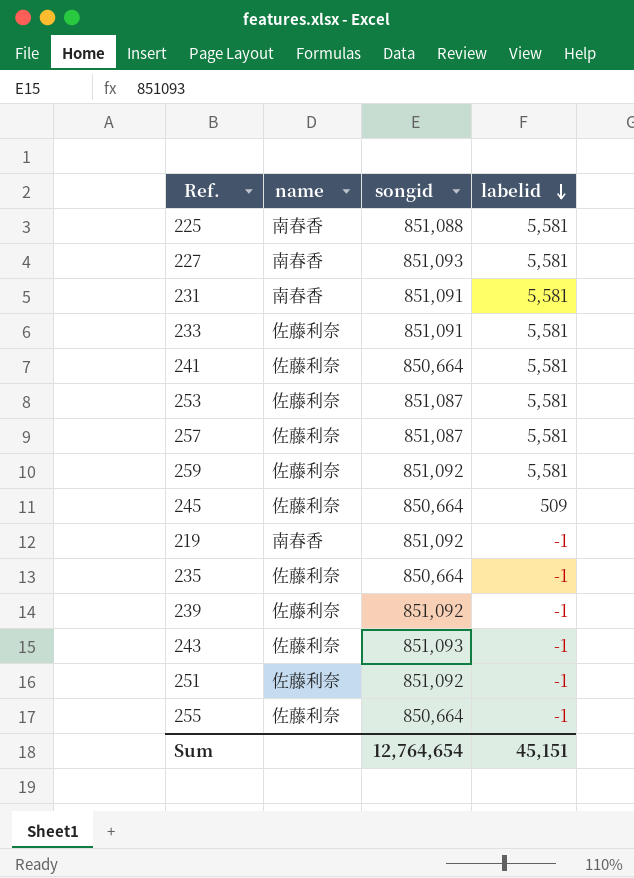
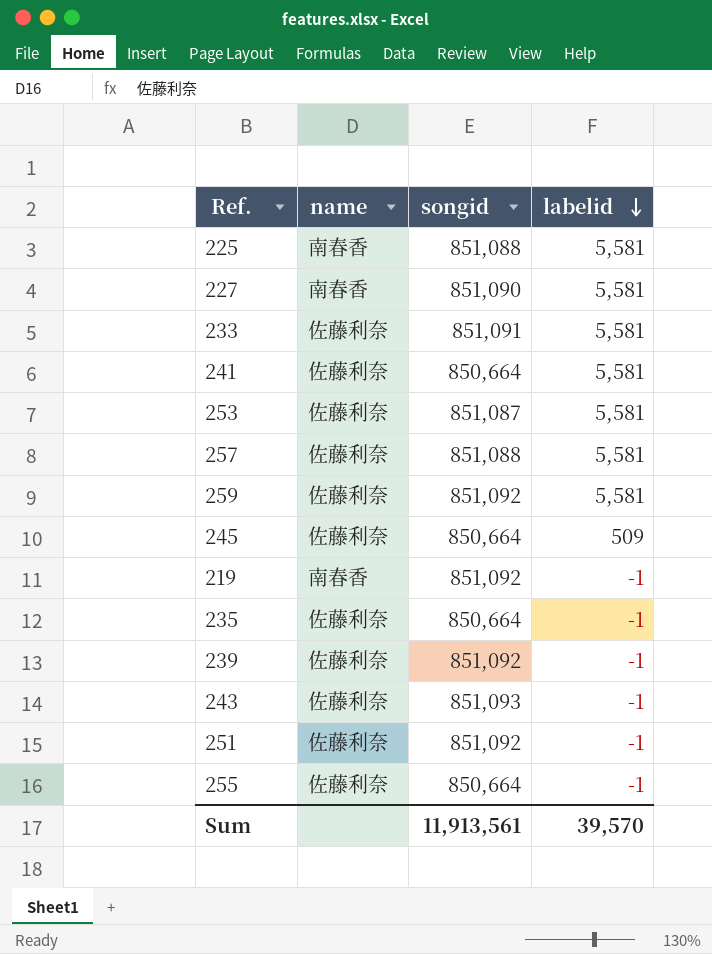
row 231: 南春香 | 851,091 | 5,581 -> none
227 | songid: 851,093 -> 851,090
257 | songid: 851,087 -> 851,088
Sum | songid: 12,764,654 -> 11,913,561
Sum | labelid: 45,151 -> 39,570

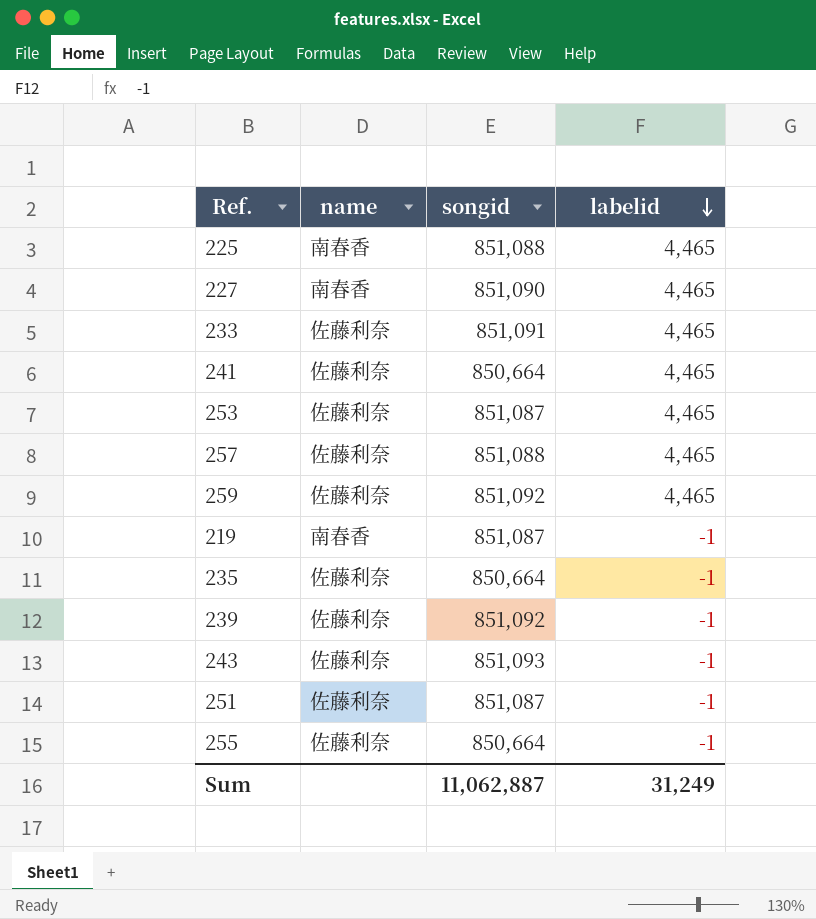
row 245: 佐藤利奈 | 850,664 | 509 -> none
225 | labelid: 5,581 -> 4,465
227 | labelid: 5,581 -> 4,465
233 | labelid: 5,581 -> 4,465
241 | labelid: 5,581 -> 4,465
253 | labelid: 5,581 -> 4,465
257 | labelid: 5,581 -> 4,465
259 | labelid: 5,581 -> 4,465
219 | songid: 851,092 -> 851,087
251 | songid: 851,092 -> 851,087
Sum | songid: 11,913,561 -> 11,062,887
Sum | labelid: 39,570 -> 31,249

